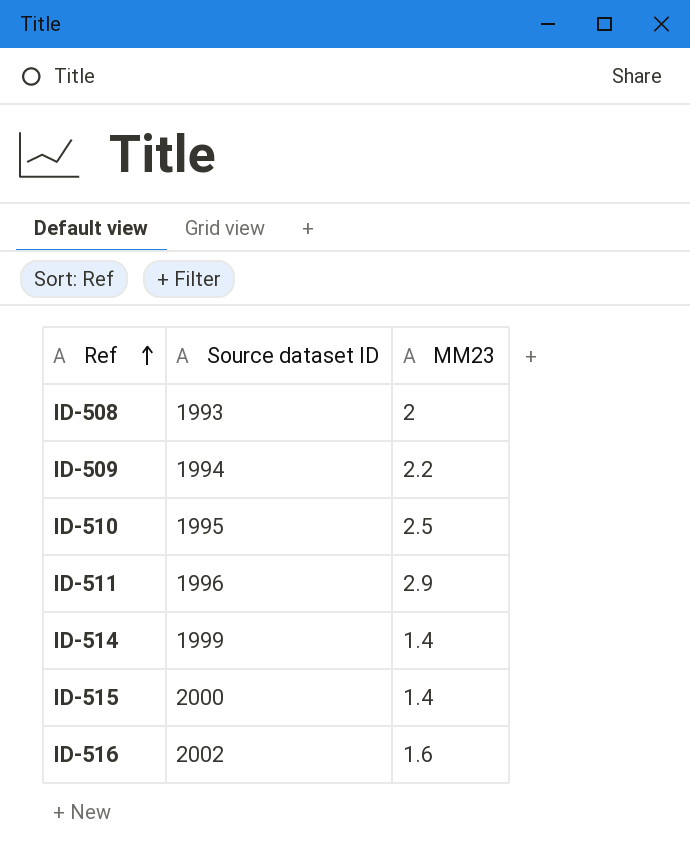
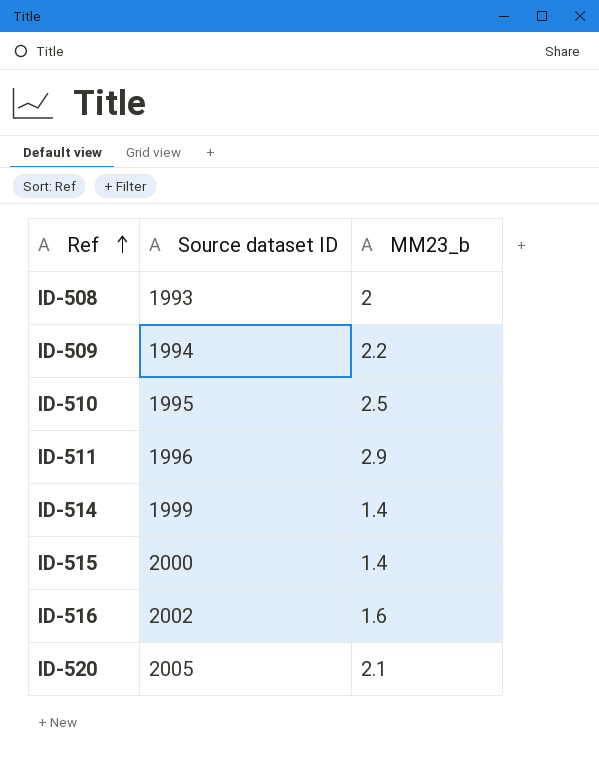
column name: MM23 -> MM23_b
row ID-520: none -> 2005 | 2.1

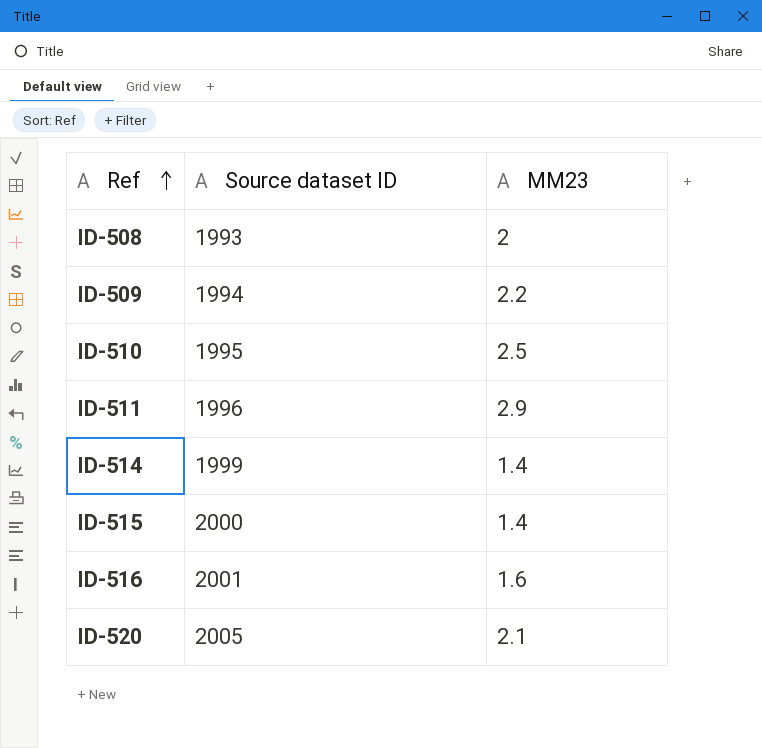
column name: MM23_b -> MM23
ID-516 | Source dataset ID: 2002 -> 2001

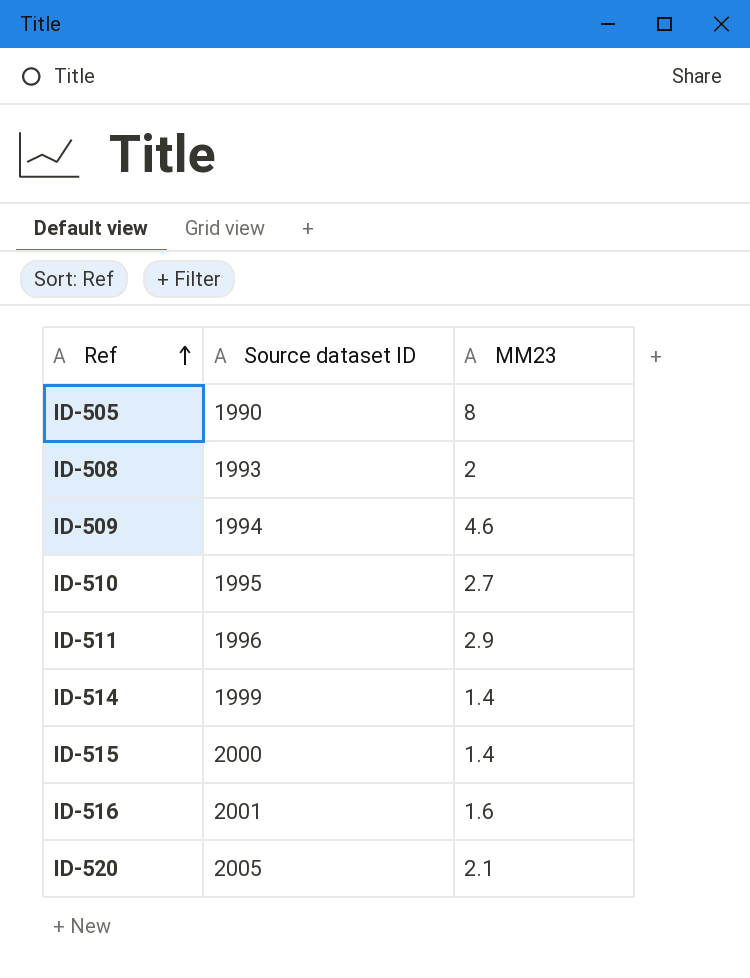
row ID-505: none -> 1990 | 8
ID-509 | MM23: 2.2 -> 4.6
ID-510 | MM23: 2.5 -> 2.7

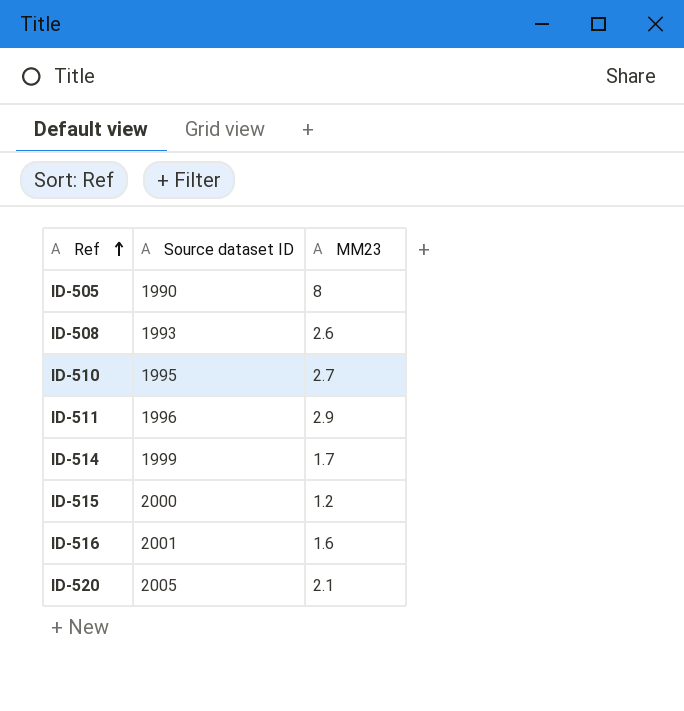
row ID-509: 1994 | 4.6 -> none
ID-508 | MM23: 2 -> 2.6
ID-514 | MM23: 1.4 -> 1.7
ID-515 | MM23: 1.4 -> 1.2

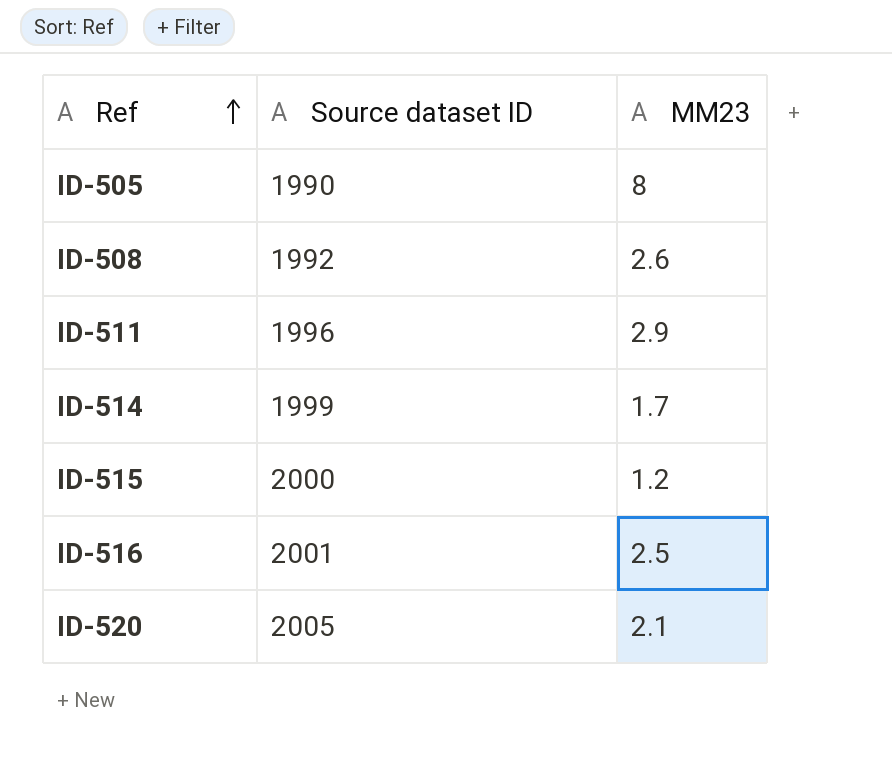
row ID-510: 1995 | 2.7 -> none
ID-508 | Source dataset ID: 1993 -> 1992
ID-516 | MM23: 1.6 -> 2.5

